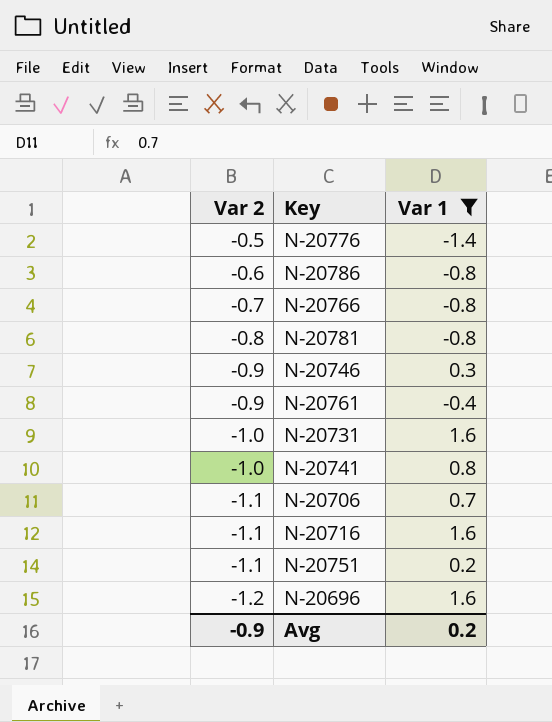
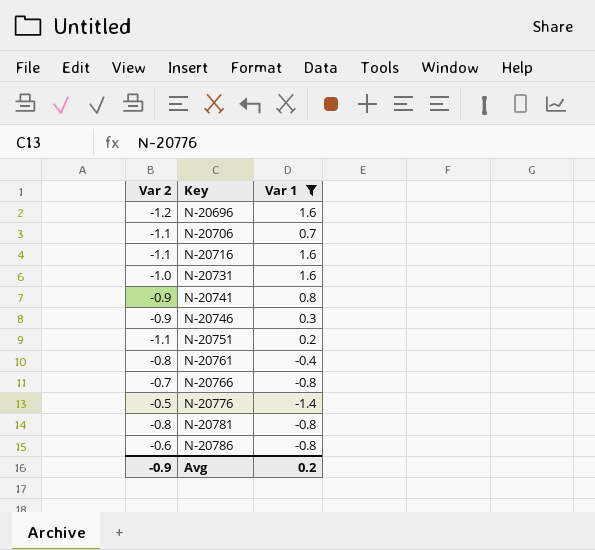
row order: Var 2 descending -> Key ascending
N-20741 | Var 2: -1.0 -> -0.9
N-20761 | Var 2: -0.9 -> -0.8

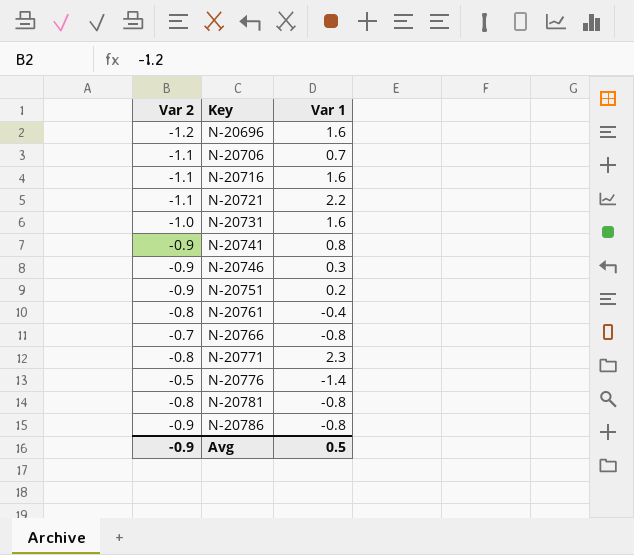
filter: Var 1 <= 1.6 -> none
N-20751 | Var 2: -1.1 -> -0.9
N-20786 | Var 2: -0.6 -> -0.9
Avg | Var 1: 0.2 -> 0.5

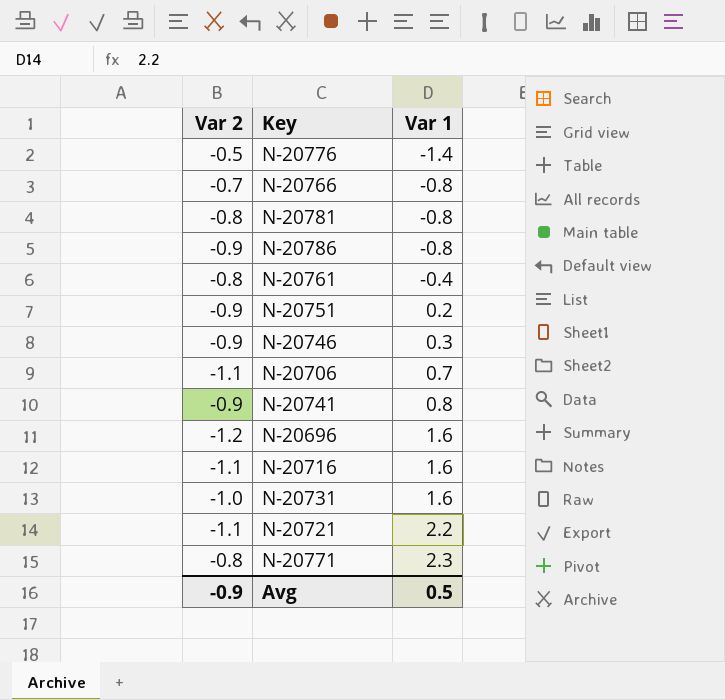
row order: Key ascending -> Var 1 ascending

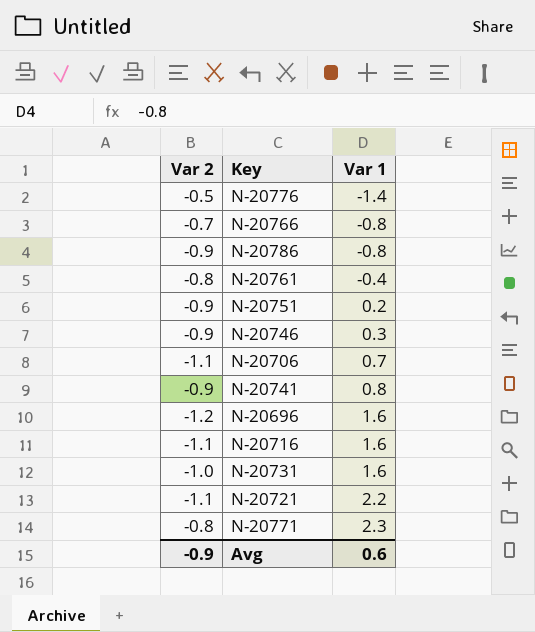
row N-20781: -0.8 | -0.8 -> none
Avg | Var 1: 0.5 -> 0.6

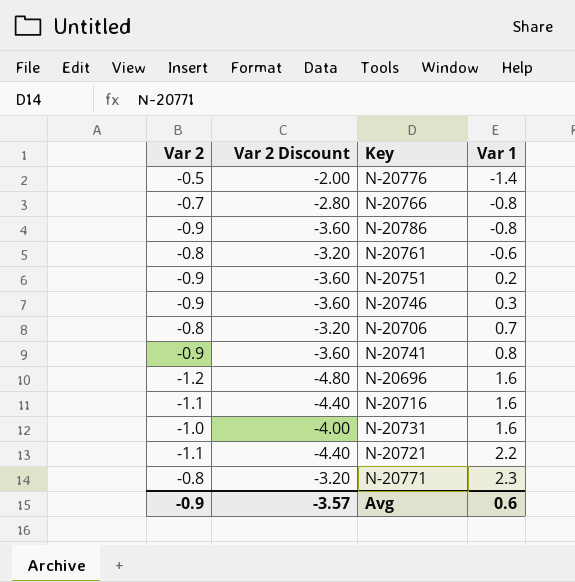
column Var 2 Discount | formula: none -> [Var 2] * 4
N-20761 | Var 1: -0.4 -> -0.6
N-20706 | Var 2: -1.1 -> -0.8

